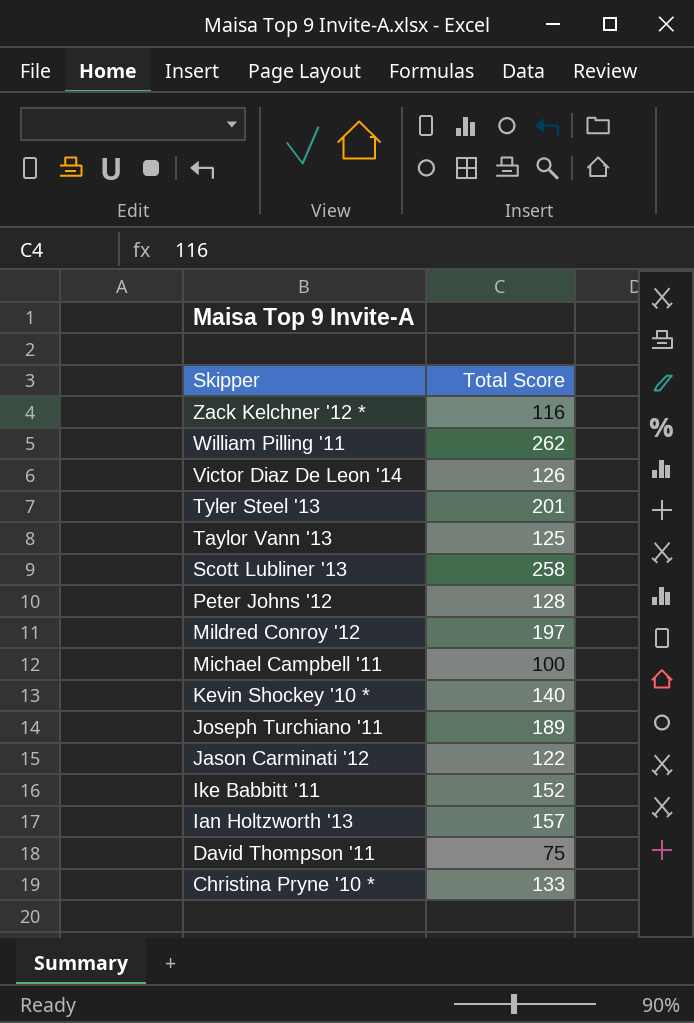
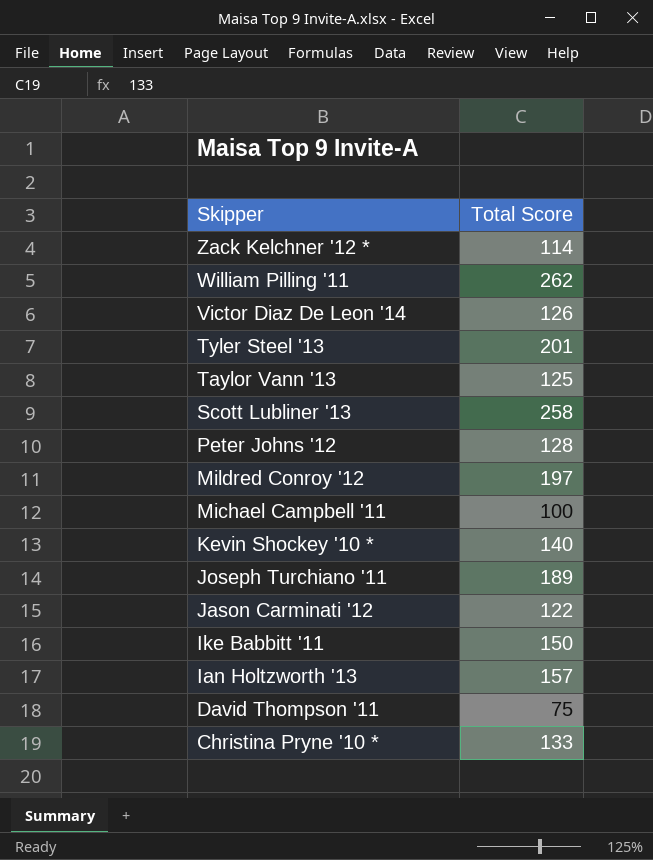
Zack Kelchner '12 * | Total Score: 116 -> 114
Ike Babbitt '11 | Total Score: 152 -> 150

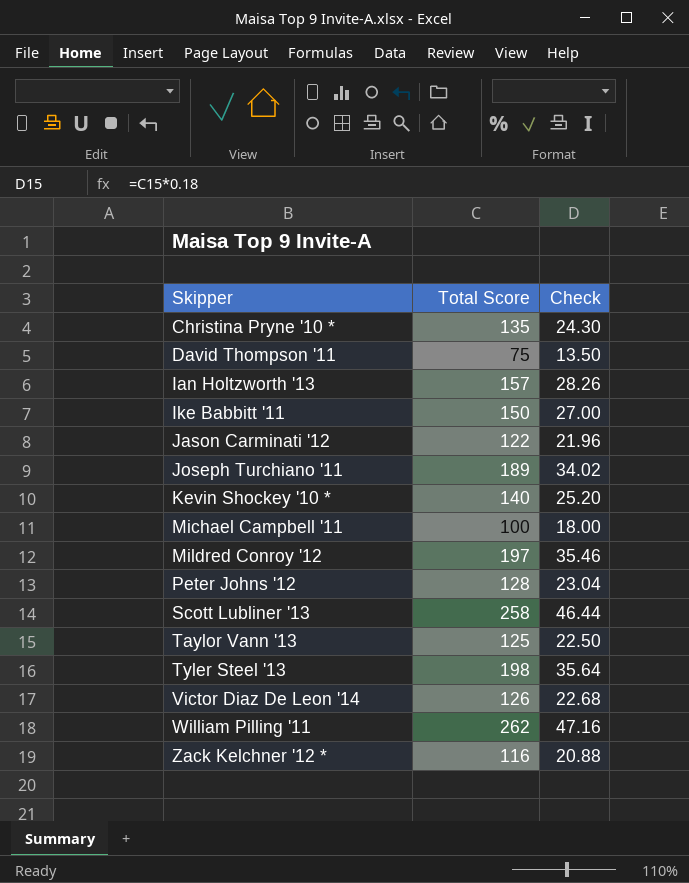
row order: Skipper descending -> Skipper ascending
column Check | formula: none -> [Total Score] * 0.18
Christina Pryne '10 * | Total Score: 133 -> 135
Tyler Steel '13 | Total Score: 201 -> 198
Zack Kelchner '12 * | Total Score: 114 -> 116

